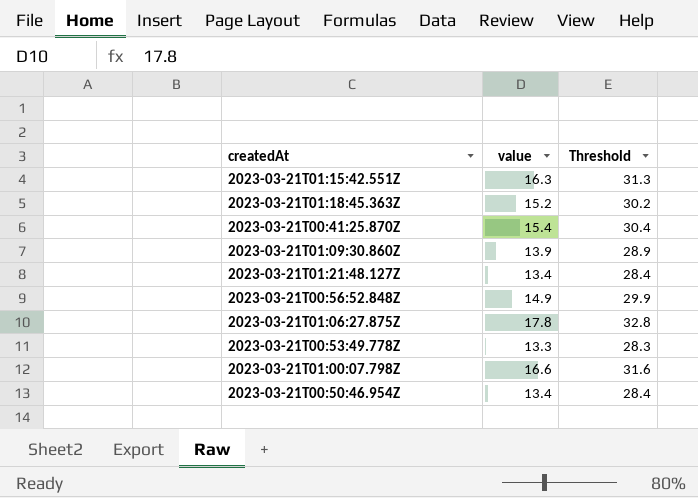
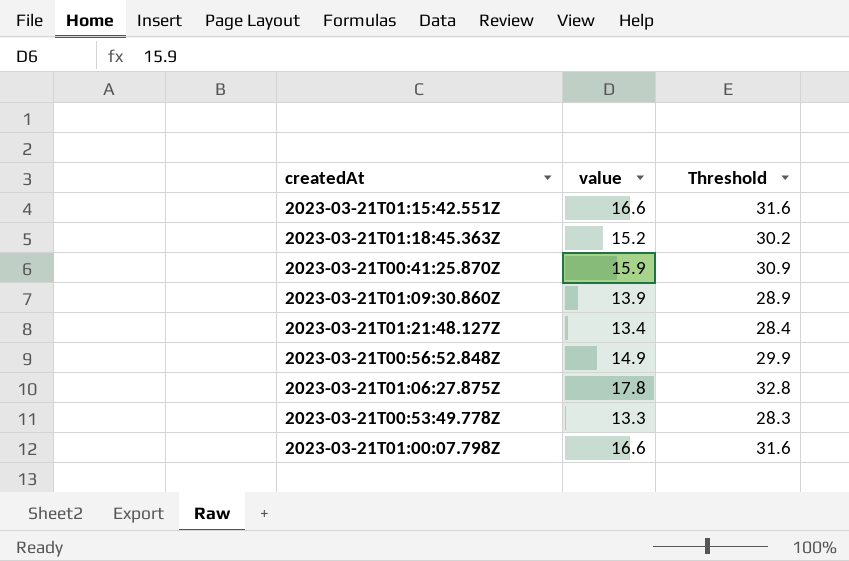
row 2023-03-21T00:50:46.954Z: 13.4 | 28.4 -> none
2023-03-21T01:15:42.551Z | value: 16.3 -> 16.6
2023-03-21T01:15:42.551Z | Threshold: 31.3 -> 31.6
2023-03-21T00:41:25.870Z | value: 15.4 -> 15.9
2023-03-21T00:41:25.870Z | Threshold: 30.4 -> 30.9

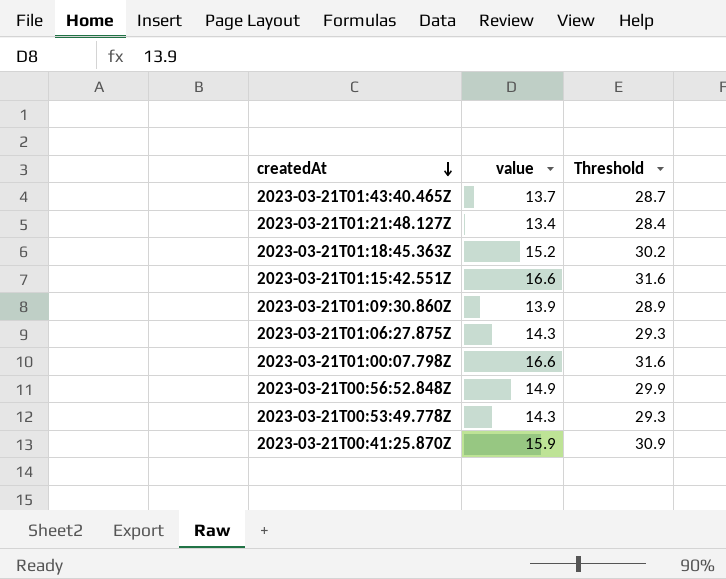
row order: none -> createdAt descending
row 2023-03-21T01:43:40.465Z: none -> 13.7 | 28.7
2023-03-21T01:06:27.875Z | value: 17.8 -> 14.3
2023-03-21T01:06:27.875Z | Threshold: 32.8 -> 29.3
2023-03-21T00:53:49.778Z | value: 13.3 -> 14.3
2023-03-21T00:53:49.778Z | Threshold: 28.3 -> 29.3

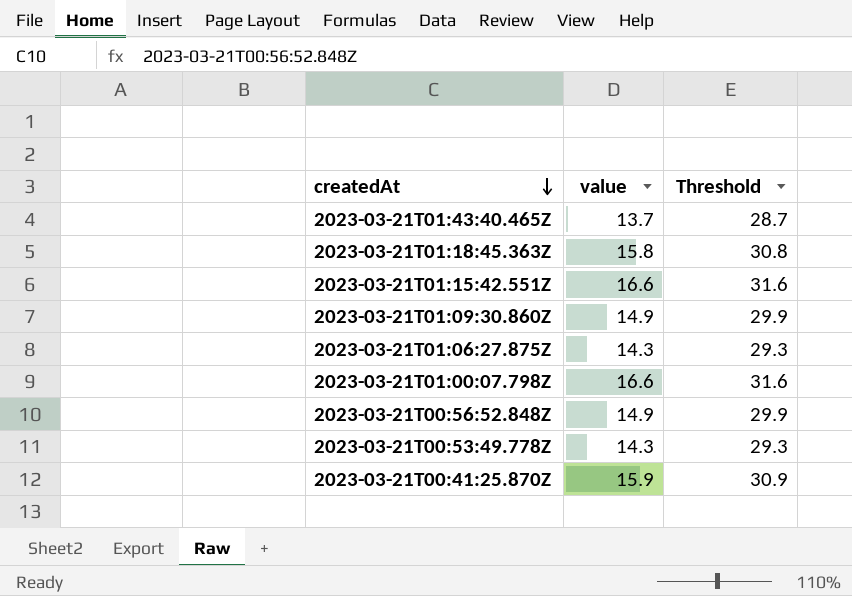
row 2023-03-21T01:21:48.127Z: 13.4 | 28.4 -> none
2023-03-21T01:18:45.363Z | value: 15.2 -> 15.8
2023-03-21T01:18:45.363Z | Threshold: 30.2 -> 30.8
2023-03-21T01:09:30.860Z | value: 13.9 -> 14.9
2023-03-21T01:09:30.860Z | Threshold: 28.9 -> 29.9

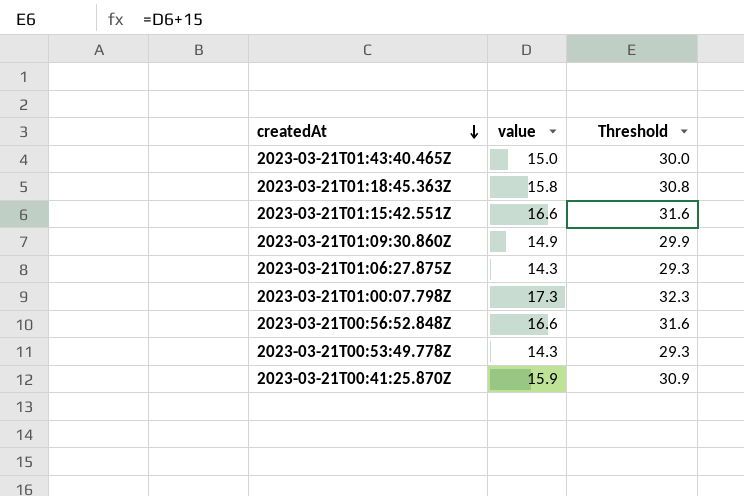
2023-03-21T01:43:40.465Z | value: 13.7 -> 15.0
2023-03-21T01:43:40.465Z | Threshold: 28.7 -> 30.0
2023-03-21T01:00:07.798Z | value: 16.6 -> 17.3
2023-03-21T01:00:07.798Z | Threshold: 31.6 -> 32.3
2023-03-21T00:56:52.848Z | value: 14.9 -> 16.6
2023-03-21T00:56:52.848Z | Threshold: 29.9 -> 31.6

